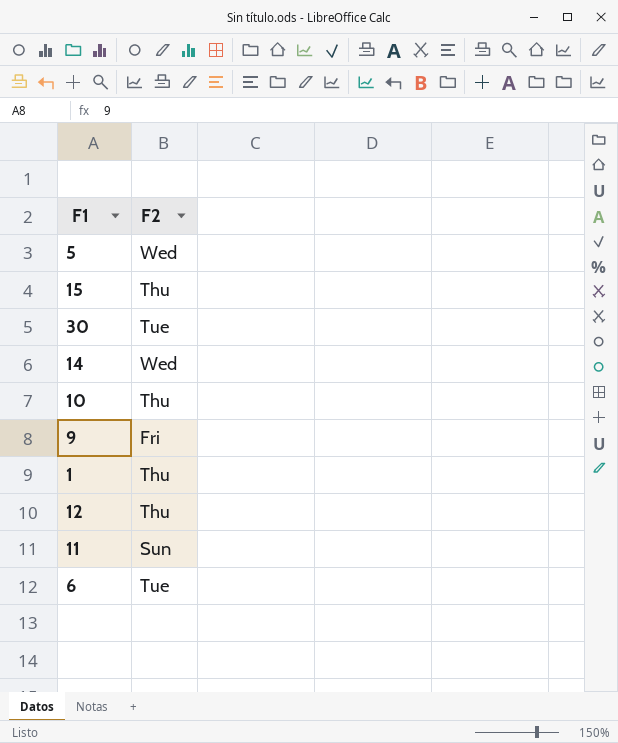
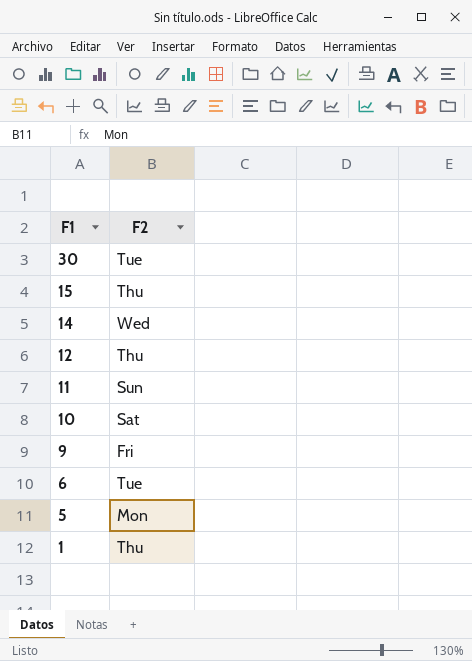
row order: none -> F1 descending
10 | F2: Thu -> Sat
5 | F2: Wed -> Mon

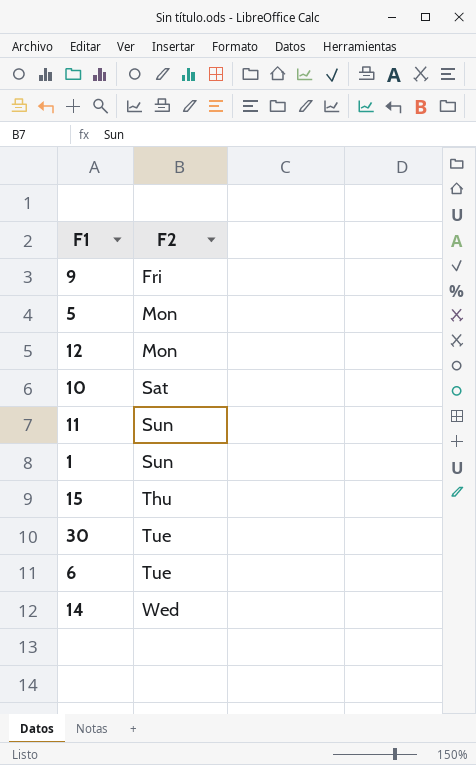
row order: F1 descending -> F2 ascending
12 | F2: Thu -> Mon
1 | F2: Thu -> Sun

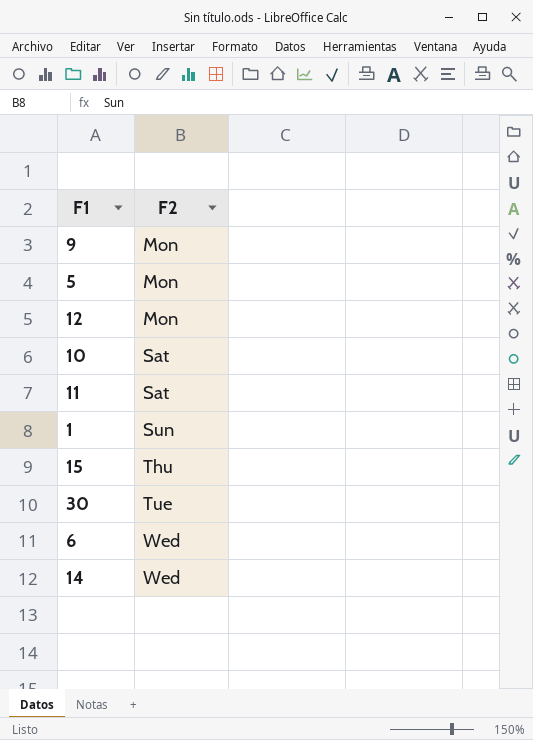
9 | F2: Fri -> Mon
11 | F2: Sun -> Sat
6 | F2: Tue -> Wed

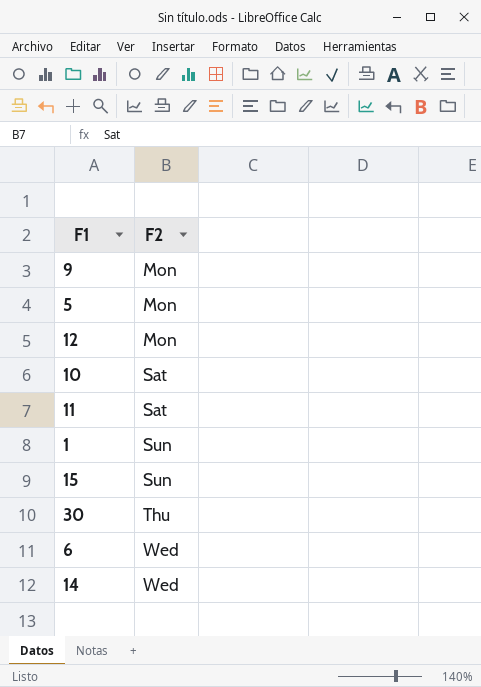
15 | F2: Thu -> Sun
30 | F2: Tue -> Thu

